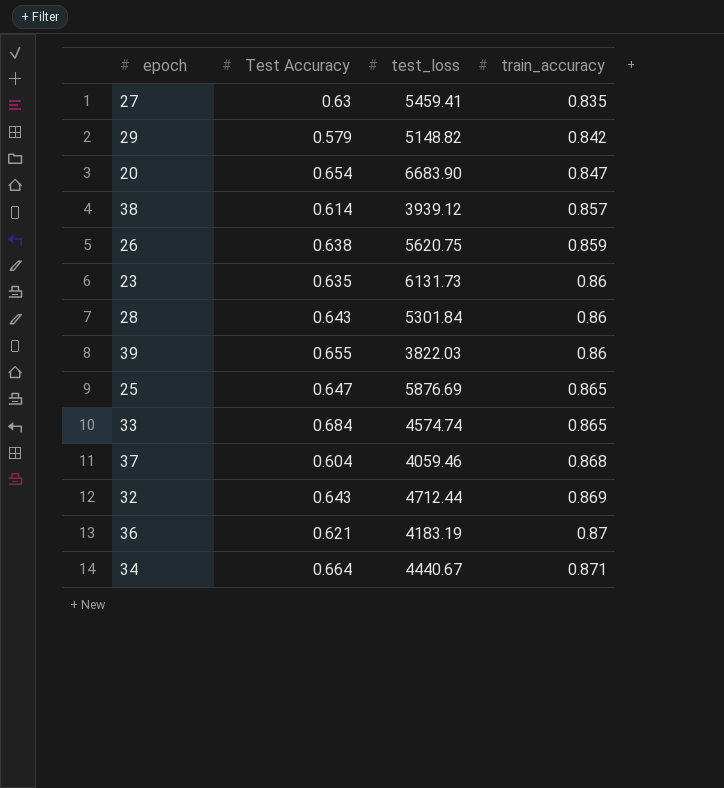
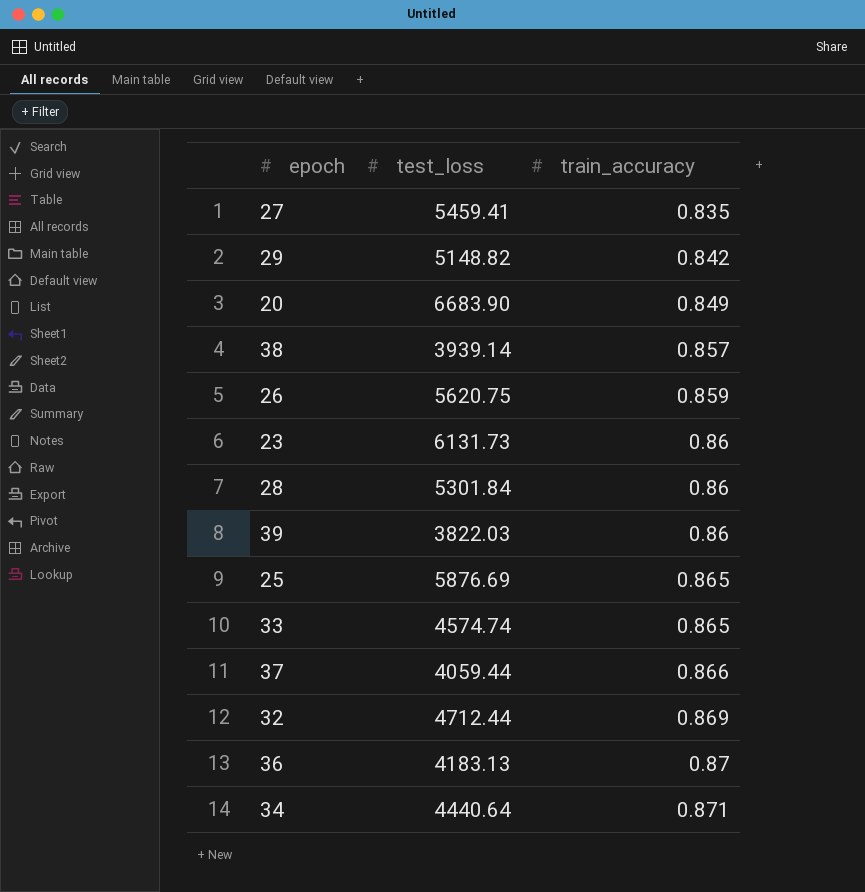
column Test Accuracy | position: 2 -> none
20 | train_accuracy: 0.847 -> 0.849
38 | test_loss: 3939.12 -> 3939.14
37 | test_loss: 4059.46 -> 4059.44
37 | train_accuracy: 0.868 -> 0.866
36 | test_loss: 4183.19 -> 4183.13
34 | test_loss: 4440.67 -> 4440.64

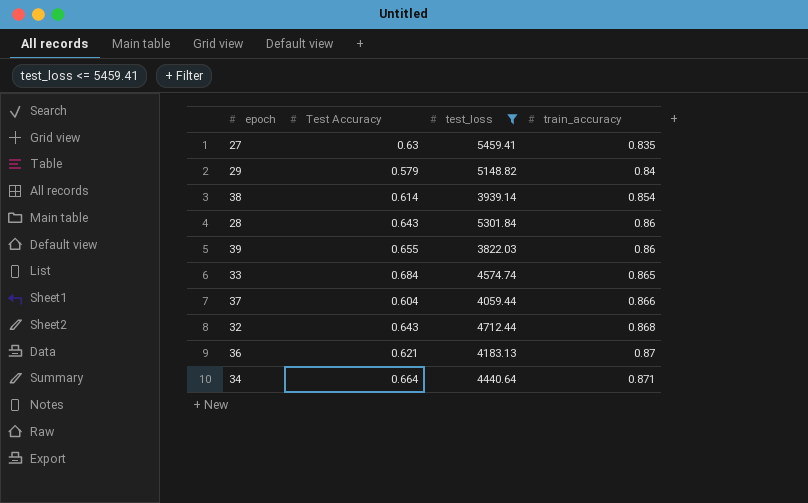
filter: none -> test_loss <= 5459.41
column Test Accuracy | position: none -> 2
29 | train_accuracy: 0.842 -> 0.84
38 | train_accuracy: 0.857 -> 0.854
32 | train_accuracy: 0.869 -> 0.868

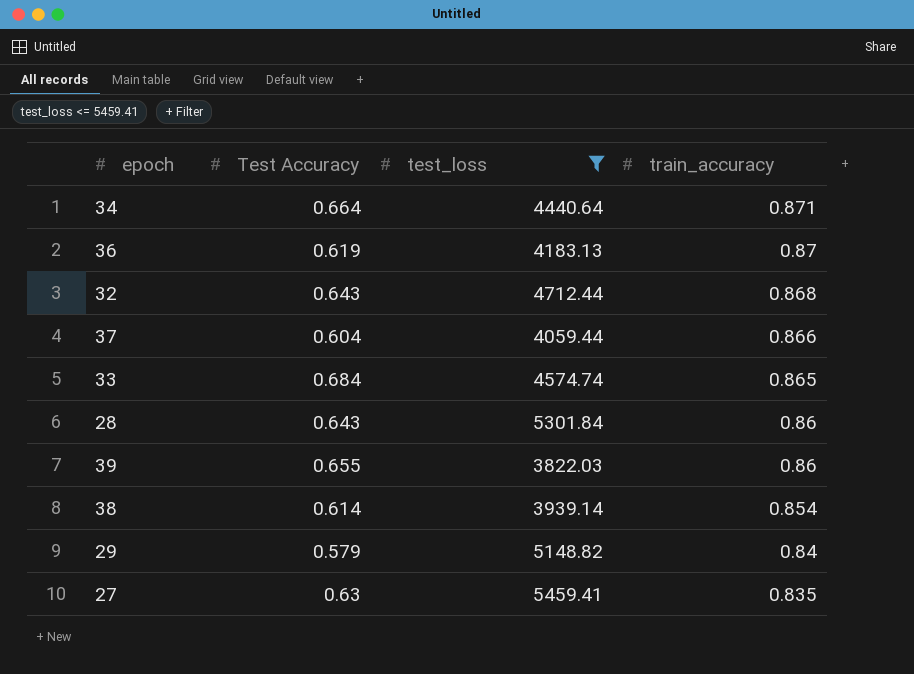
row order: train_accuracy ascending -> train_accuracy descending
36 | Test Accuracy: 0.621 -> 0.619

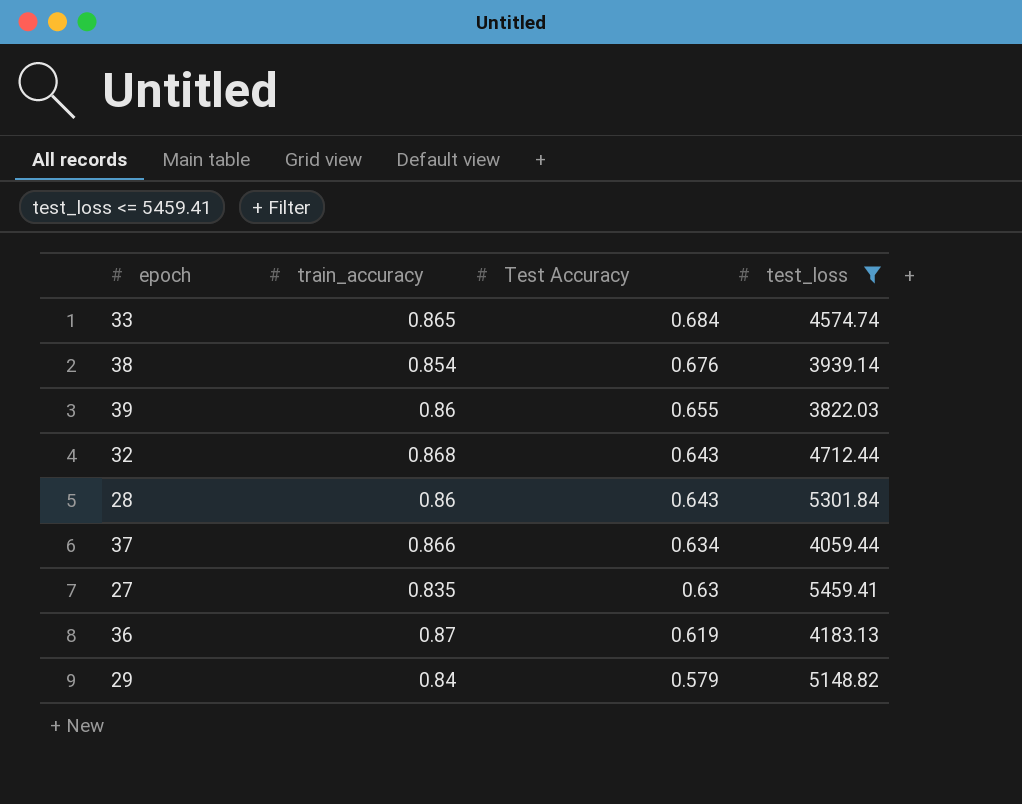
row order: train_accuracy descending -> Test Accuracy descending
column train_accuracy | position: 4 -> 2
row 34: 0.664 | 4440.64 | 0.871 -> none
38 | Test Accuracy: 0.614 -> 0.676
37 | Test Accuracy: 0.604 -> 0.634

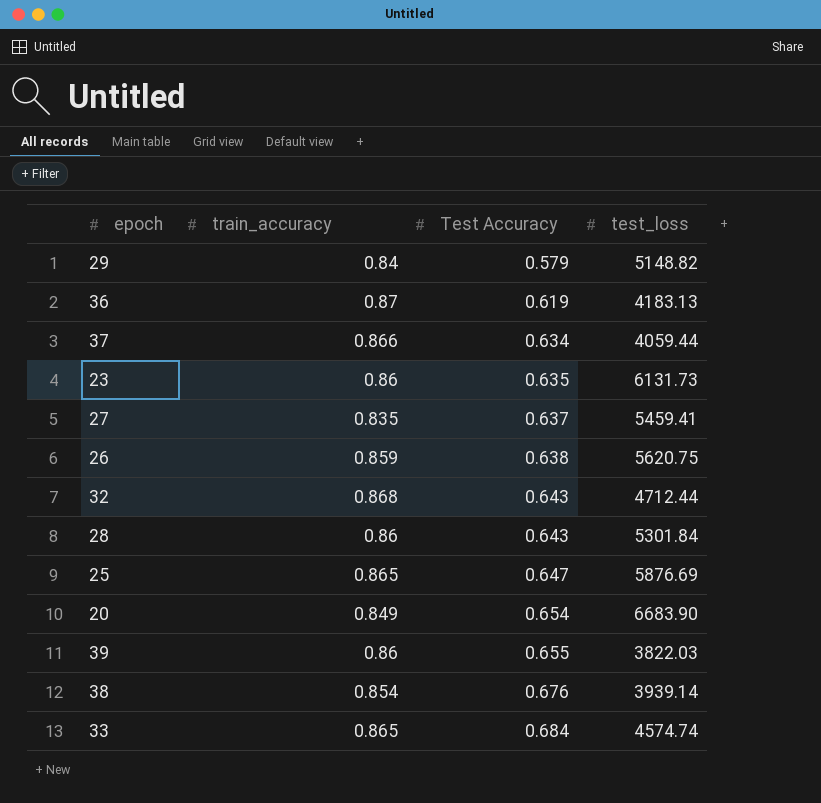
filter: test_loss <= 5459.41 -> none
row order: Test Accuracy descending -> Test Accuracy ascending
27 | Test Accuracy: 0.63 -> 0.637

